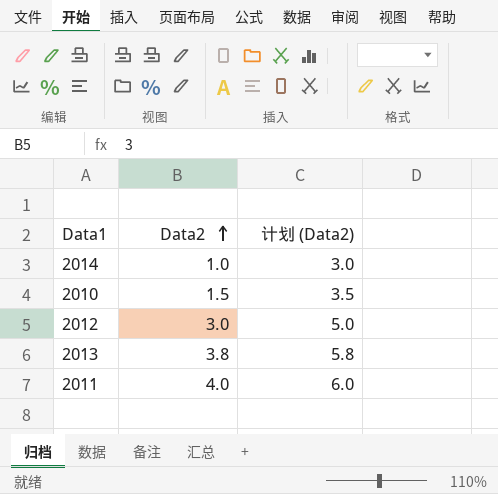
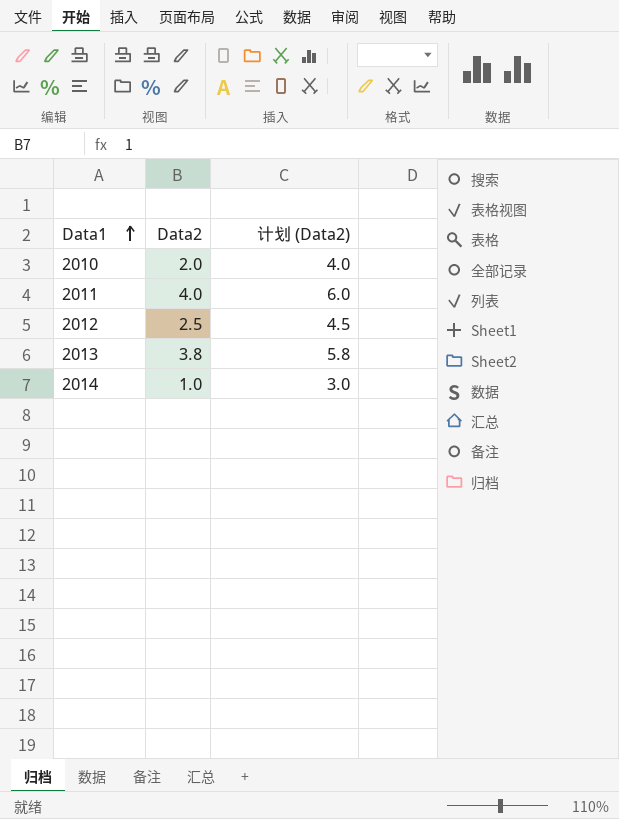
row order: Data2 ascending -> Data1 ascending
2010 | Data2: 1.5 -> 2.0
2010 | 计划 (Data2): 3.5 -> 4.0
2012 | Data2: 3.0 -> 2.5
2012 | 计划 (Data2): 5.0 -> 4.5

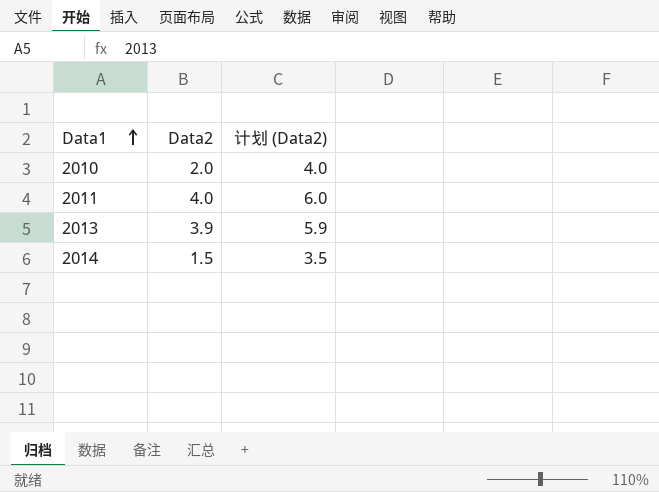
row 2012: 2.5 | 4.5 -> none
2013 | Data2: 3.8 -> 3.9
2013 | 计划 (Data2): 5.8 -> 5.9
2014 | Data2: 1.0 -> 1.5
2014 | 计划 (Data2): 3.0 -> 3.5

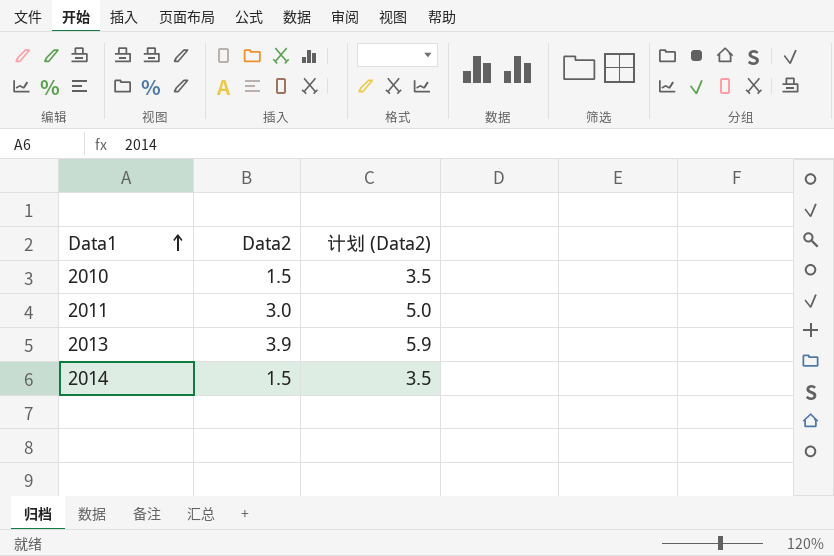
2010 | Data2: 2.0 -> 1.5
2010 | 计划 (Data2): 4.0 -> 3.5
2011 | Data2: 4.0 -> 3.0
2011 | 计划 (Data2): 6.0 -> 5.0

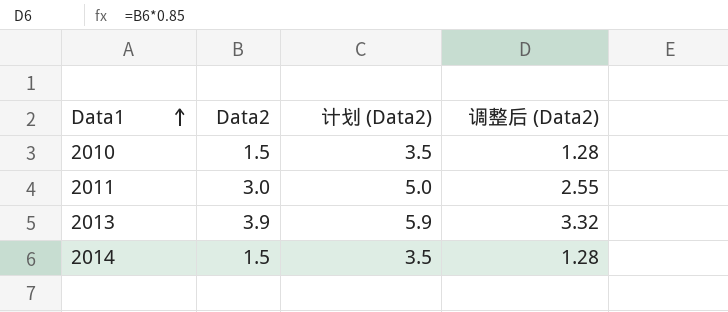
column 调整后 (Data2) | formula: none -> [Data2] * 0.85

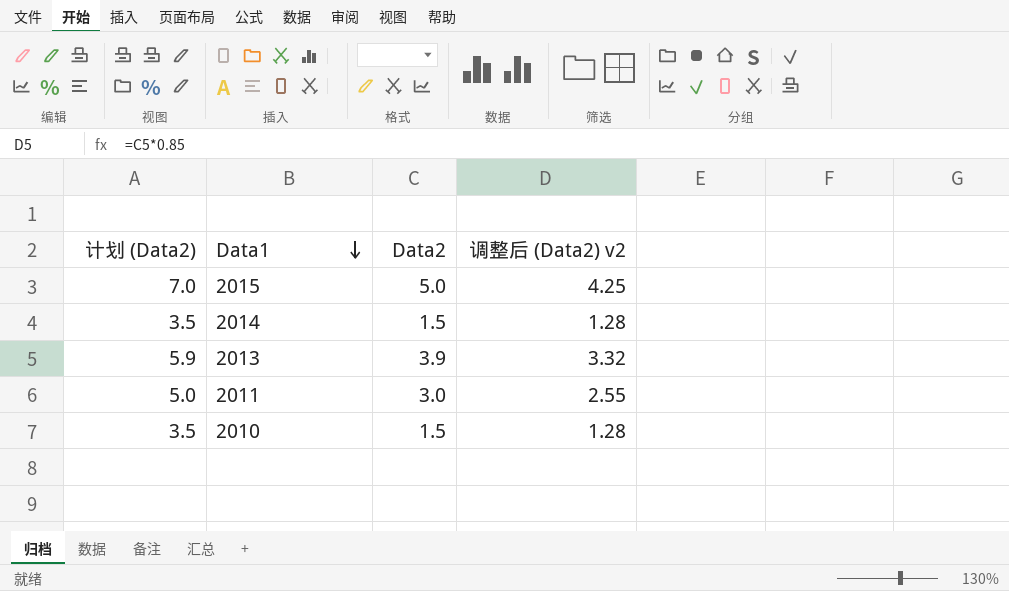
row order: Data1 ascending -> Data1 descending
column 计划 (Data2) | position: 3 -> 1
column name: 调整后 (Data2) -> 调整后 (Data2) v2
row 2015: none -> 7.0 | 5.0 | 4.25

